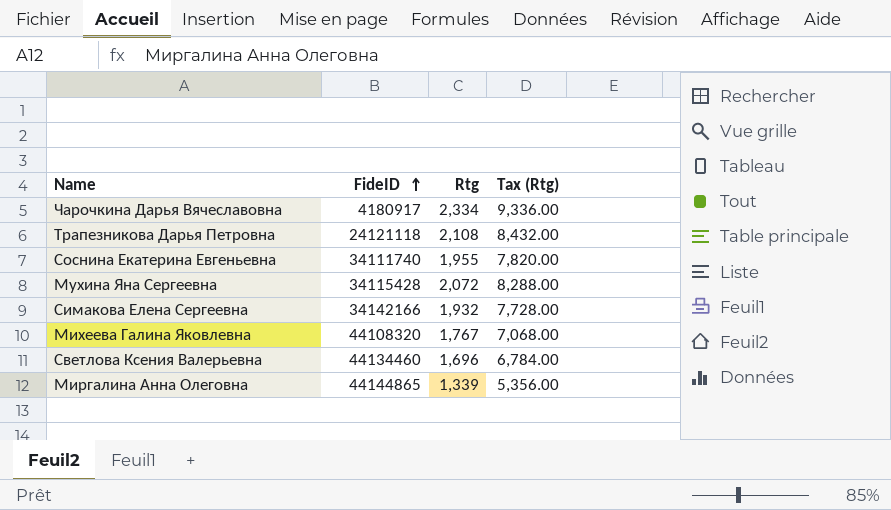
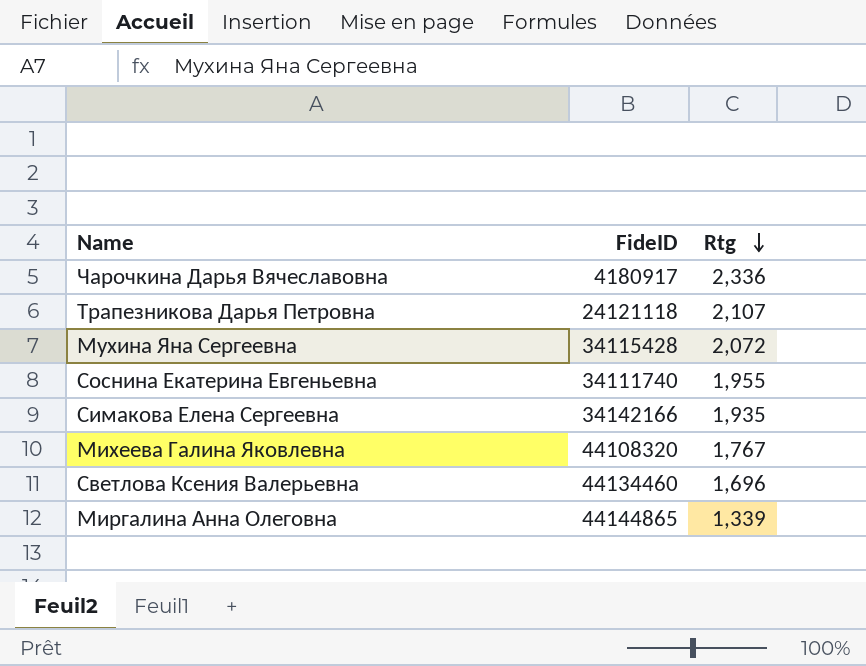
row order: FideID ascending -> Rtg descending
column Tax (Rtg) | formula: [Rtg] * 4 -> none
Чарочкина Дарья Вячеславовна | Rtg: 2,334 -> 2,336
Трапезникова Дарья Петровна | Rtg: 2,108 -> 2,107
Симакова Елена Сергеевна | Rtg: 1,932 -> 1,935

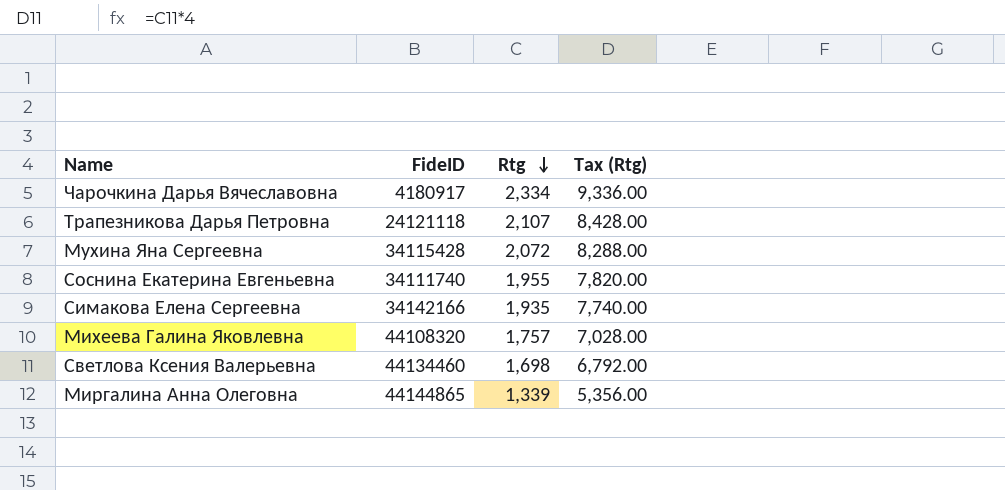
column Tax (Rtg) | formula: none -> [Rtg] * 4
Чарочкина Дарья Вячеславовна | Rtg: 2,336 -> 2,334
Михеева Галина Яковлевна | Rtg: 1,767 -> 1,757
Светлова Ксения Валерьевна | Rtg: 1,696 -> 1,698

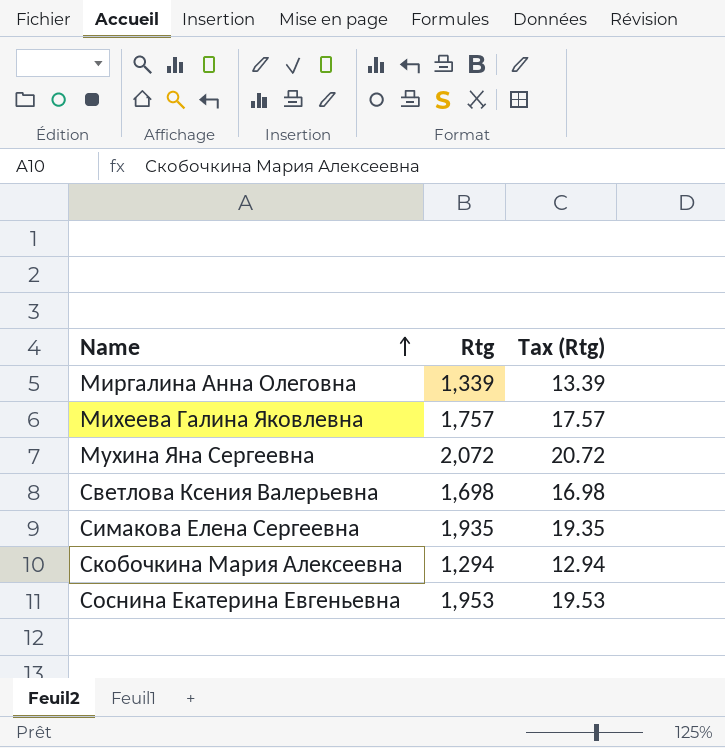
row order: Rtg descending -> Name ascending
column FideID | position: 2 -> none
column Tax (Rtg) | formula: [Rtg] * 4 -> [Rtg] * 0.01
row Чарочкина Дарья Вячеславовна: 4180917 | 2,334 | 9,336.00 -> none
row Трапезникова Дарья Петровна: 24121118 | 2,107 | 8,428.00 -> none
row Скобочкина Мария Алексеевна: none -> 1,294 | 12.94
Соснина Екатерина Евгеньевна | Rtg: 1,955 -> 1,953

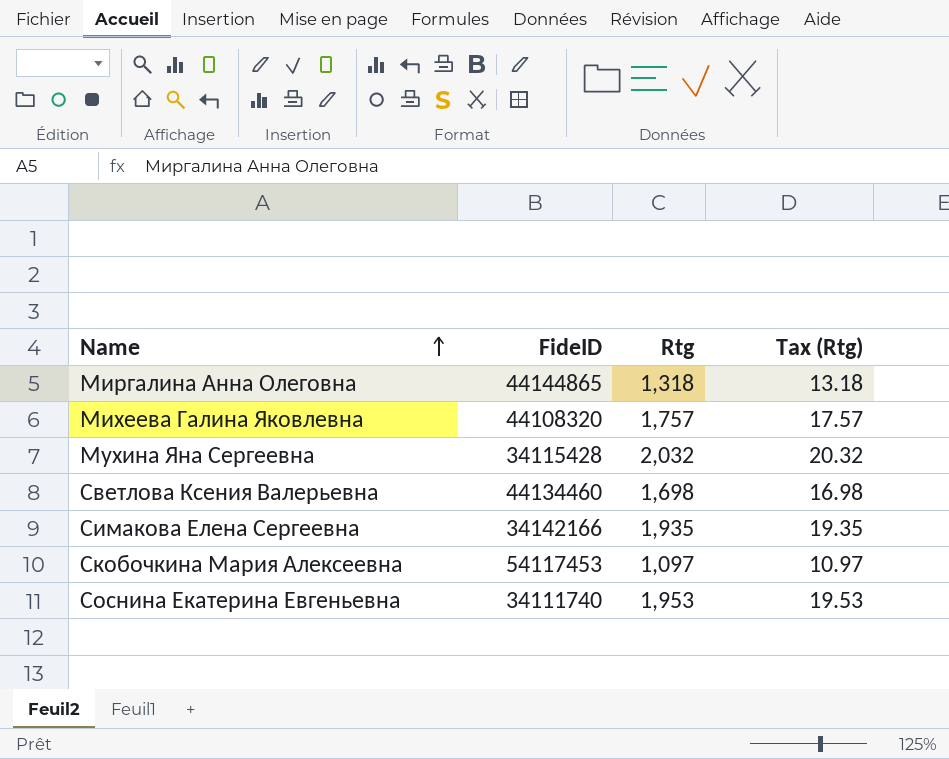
column FideID | position: none -> 2
Миргалина Анна Олеговна | Rtg: 1,339 -> 1,318
Миргалина Анна Олеговна | Tax (Rtg): 13.39 -> 13.18
Мухина Яна Сергеевна | Rtg: 2,072 -> 2,032
Мухина Яна Сергеевна | Tax (Rtg): 20.72 -> 20.32
Скобочкина Мария Алексеевна | Rtg: 1,294 -> 1,097
Скобочкина Мария Алексеевна | Tax (Rtg): 12.94 -> 10.97

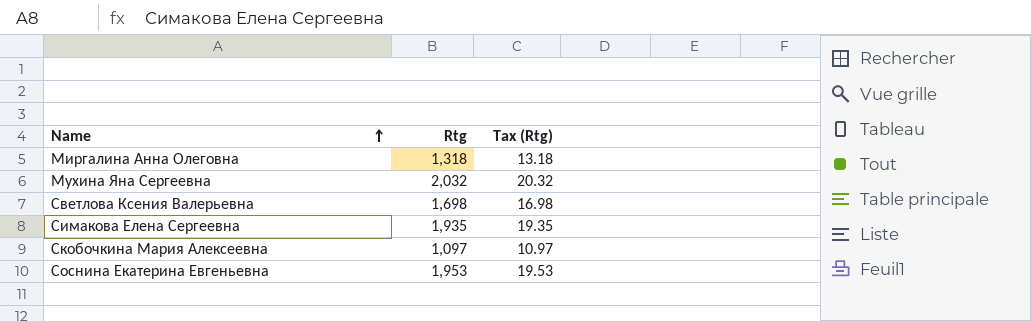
column FideID | position: 2 -> none
row Михеева Галина Яковлевна: 44108320 | 1,757 | 17.57 -> none

